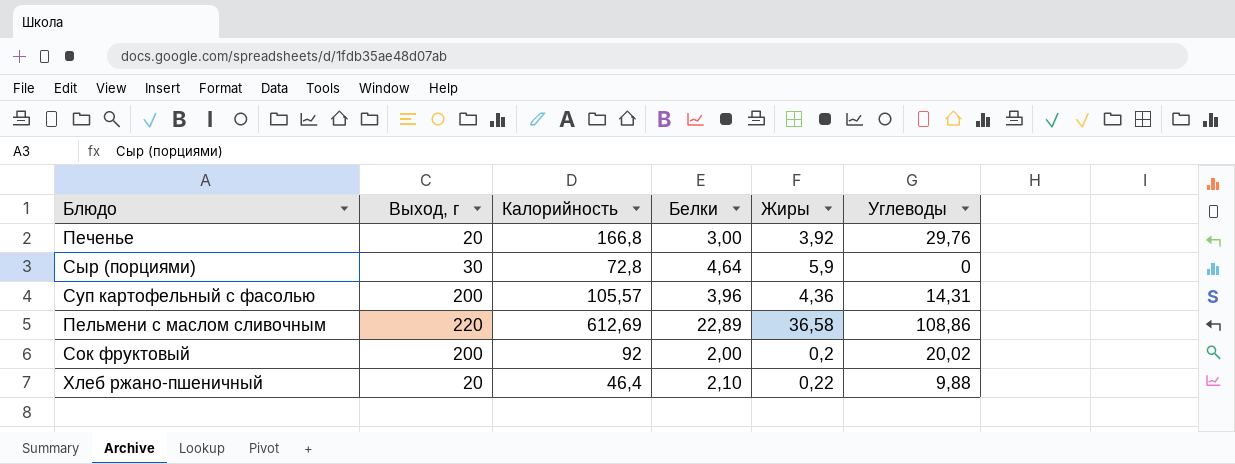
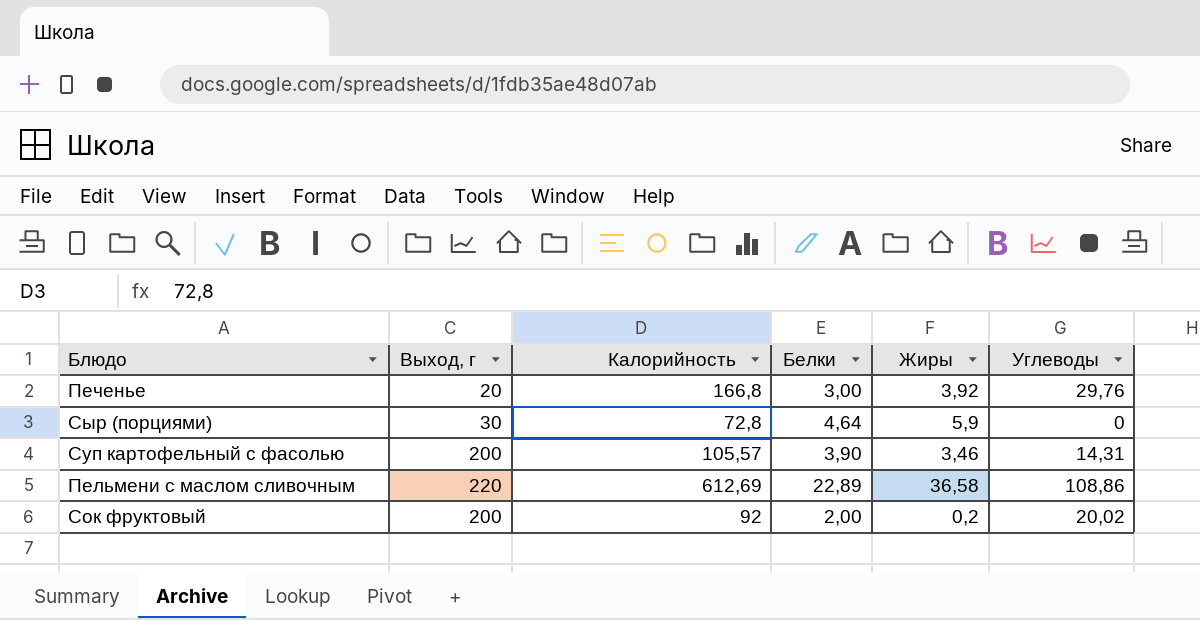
row Хлеб ржано-пшеничный: 20 | 46,4 | 2,10 | 0,22 | 9,88 -> none
Суп картофельный с фасолью | Белки: 3,96 -> 3,90
Суп картофельный с фасолью | Жиры: 4,36 -> 3,46

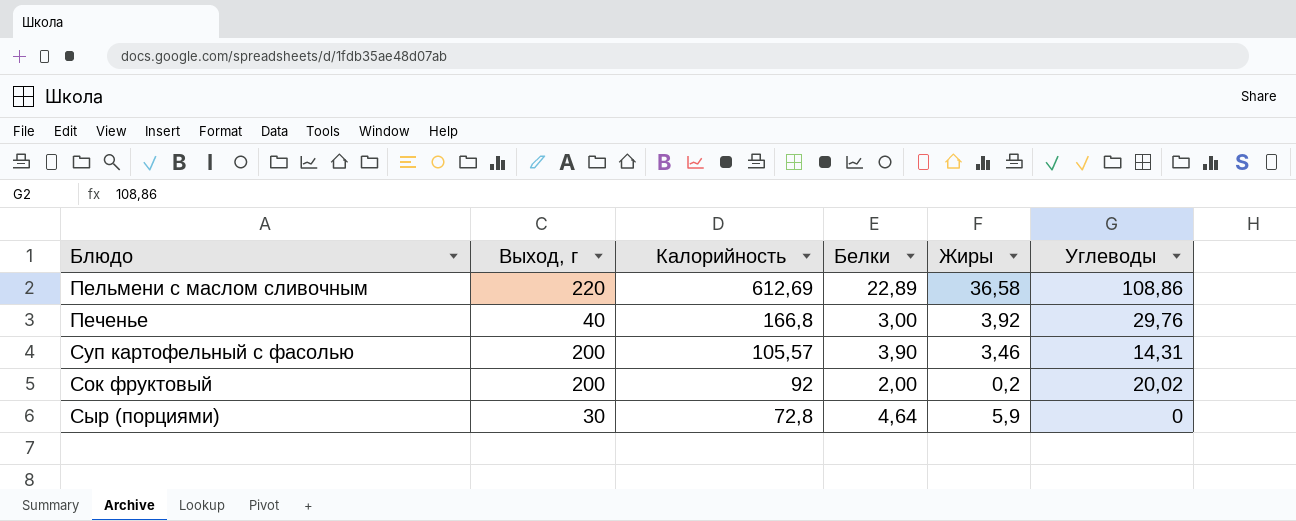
row order: none -> Калорийность descending
Печенье | Выход, г: 20 -> 40

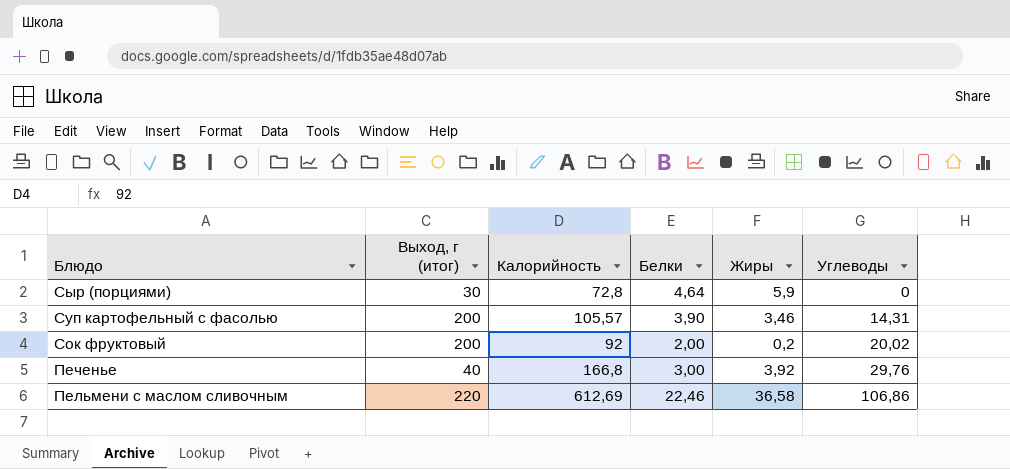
row order: Калорийность descending -> Блюдо descending
column name: Выход, г -> Выход, г (итог)
Пельмени с маслом сливочным | Белки: 22,89 -> 22,46
Пельмени с маслом сливочным | Углеводы: 108,86 -> 106,86

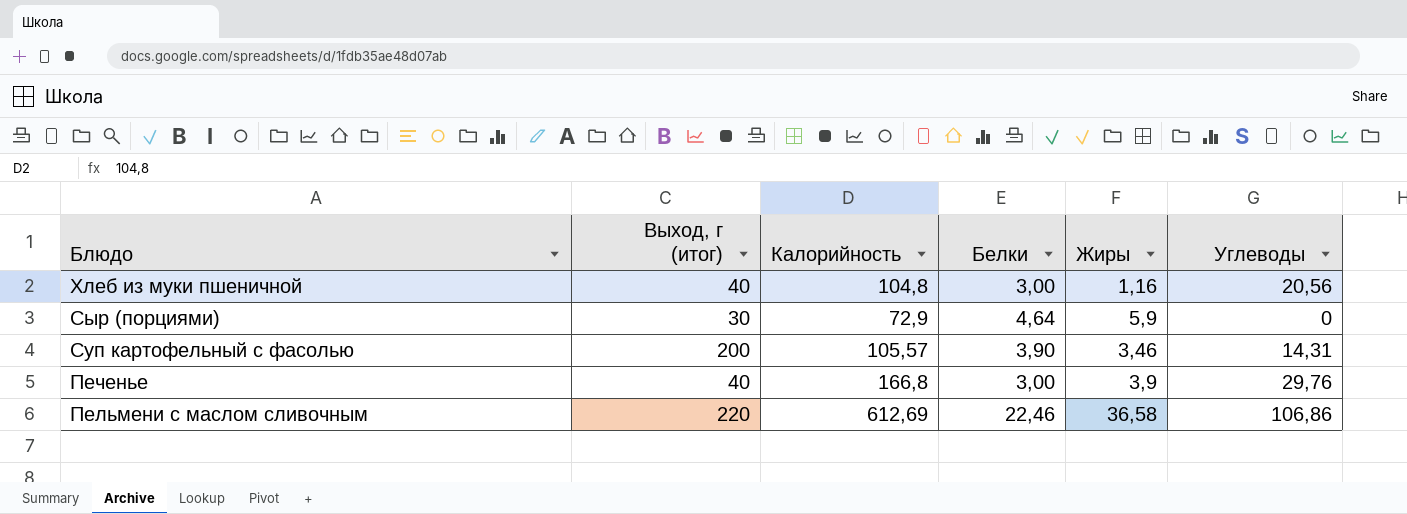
row Сок фруктовый: 200 | 92 | 2,00 | 0,2 | 20,02 -> none
row Хлеб из муки пшеничной: none -> 40 | 104,8 | 3,00 | 1,16 | 20,56
Сыр (порциями) | Калорийность: 72,8 -> 72,9
Печенье | Жиры: 3,92 -> 3,9

